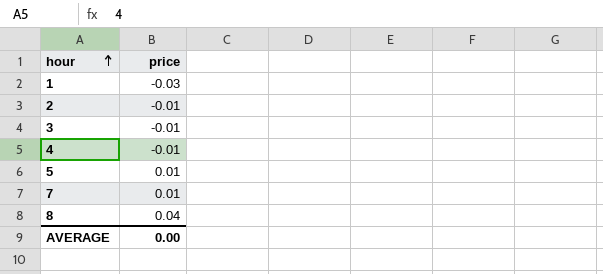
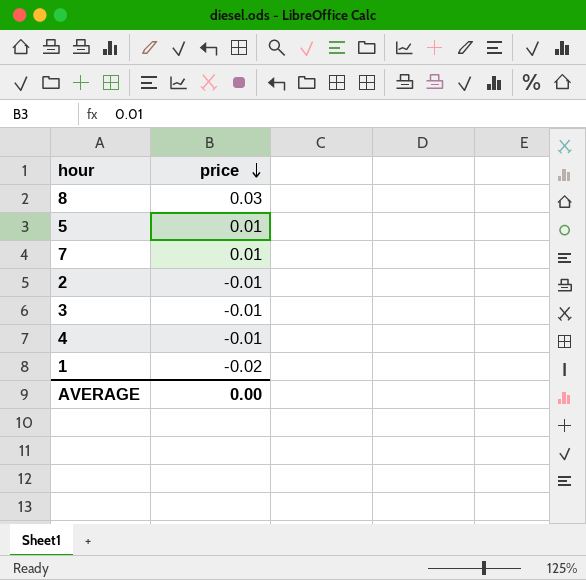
row order: hour ascending -> price descending
8 | price: 0.04 -> 0.03
1 | price: -0.03 -> -0.02

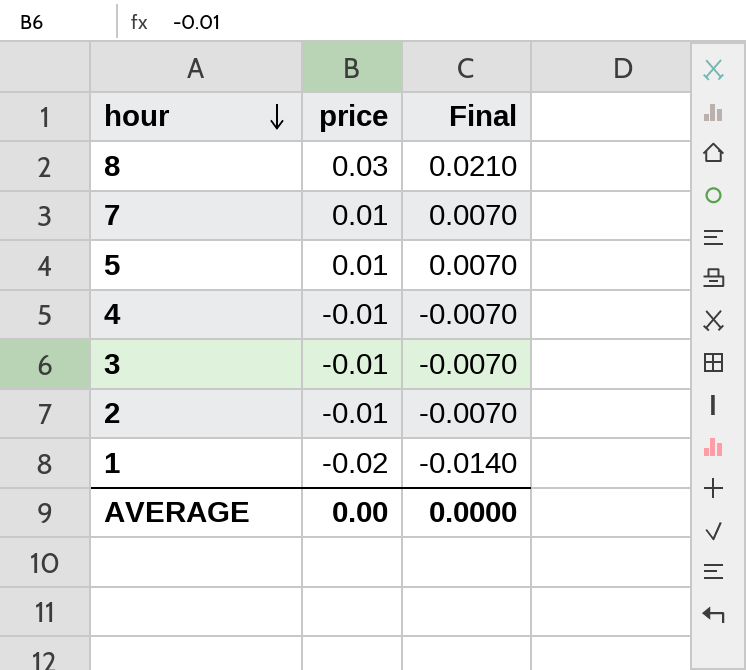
row order: price descending -> hour descending
column Final | formula: none -> [price] * 0.7

